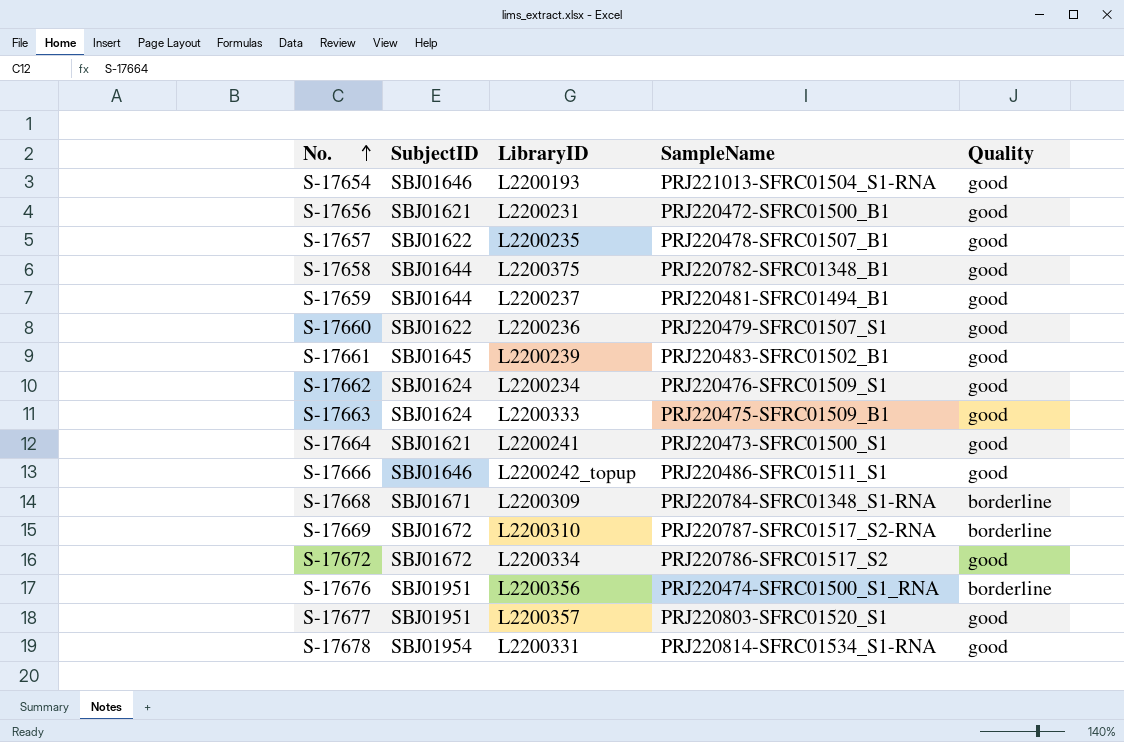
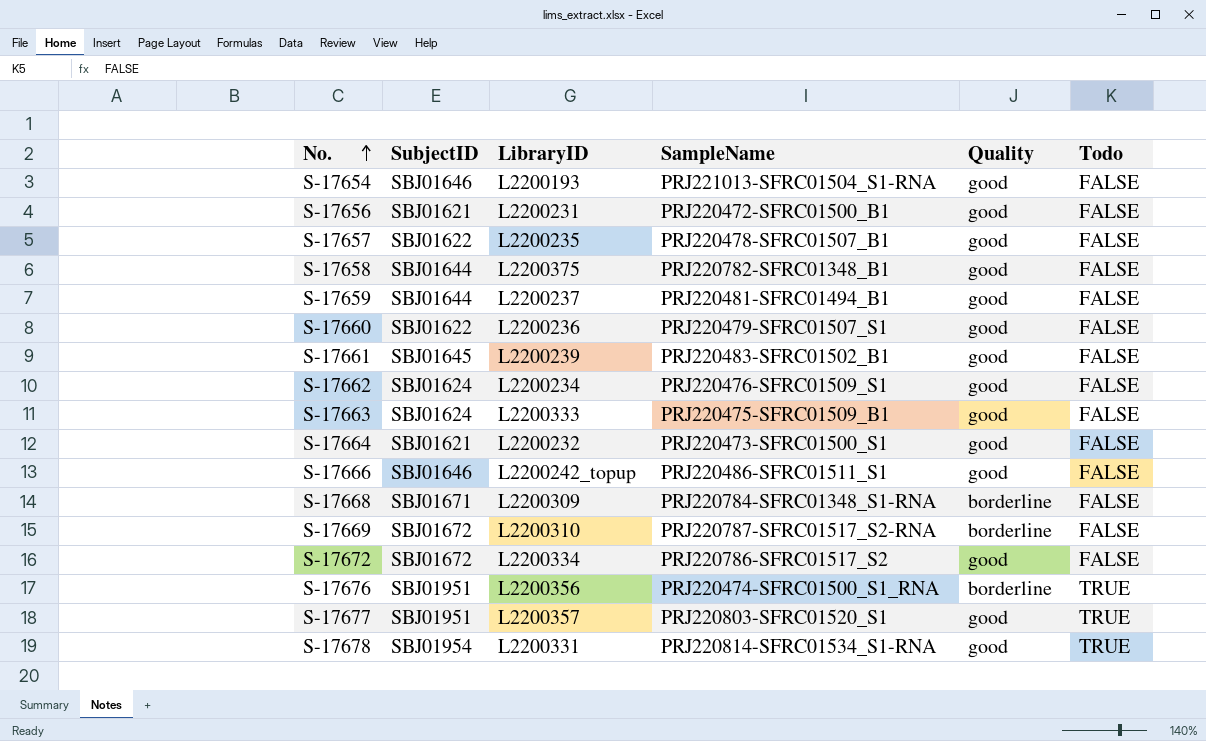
column Todo | position: none -> 6
S-17664 | LibraryID: L2200241 -> L2200232

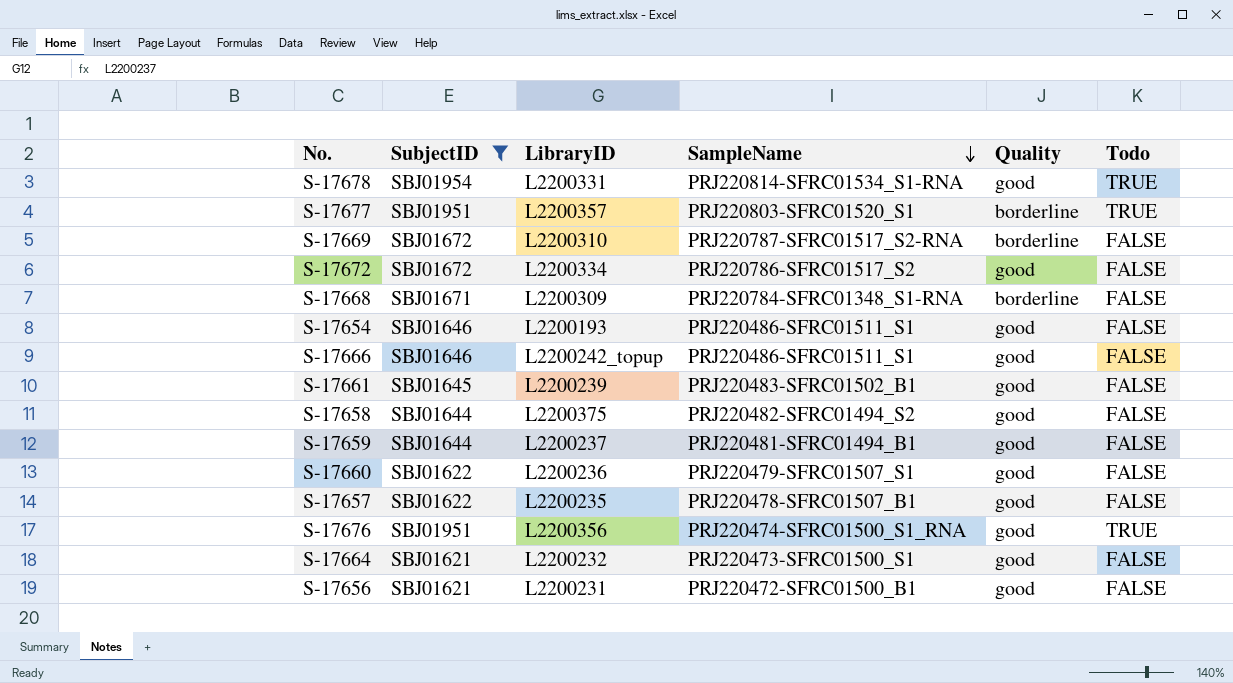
filter: none -> SubjectID != SBJ01624
row order: No. ascending -> SampleName descending
S-17677 | Quality: good -> borderline
S-17654 | SampleName: PRJ221013-SFRC01504_S1-RNA -> PRJ220486-SFRC01511_S1
S-17658 | SampleName: PRJ220782-SFRC01348_B1 -> PRJ220482-SFRC01494_S2
S-17676 | Quality: borderline -> good

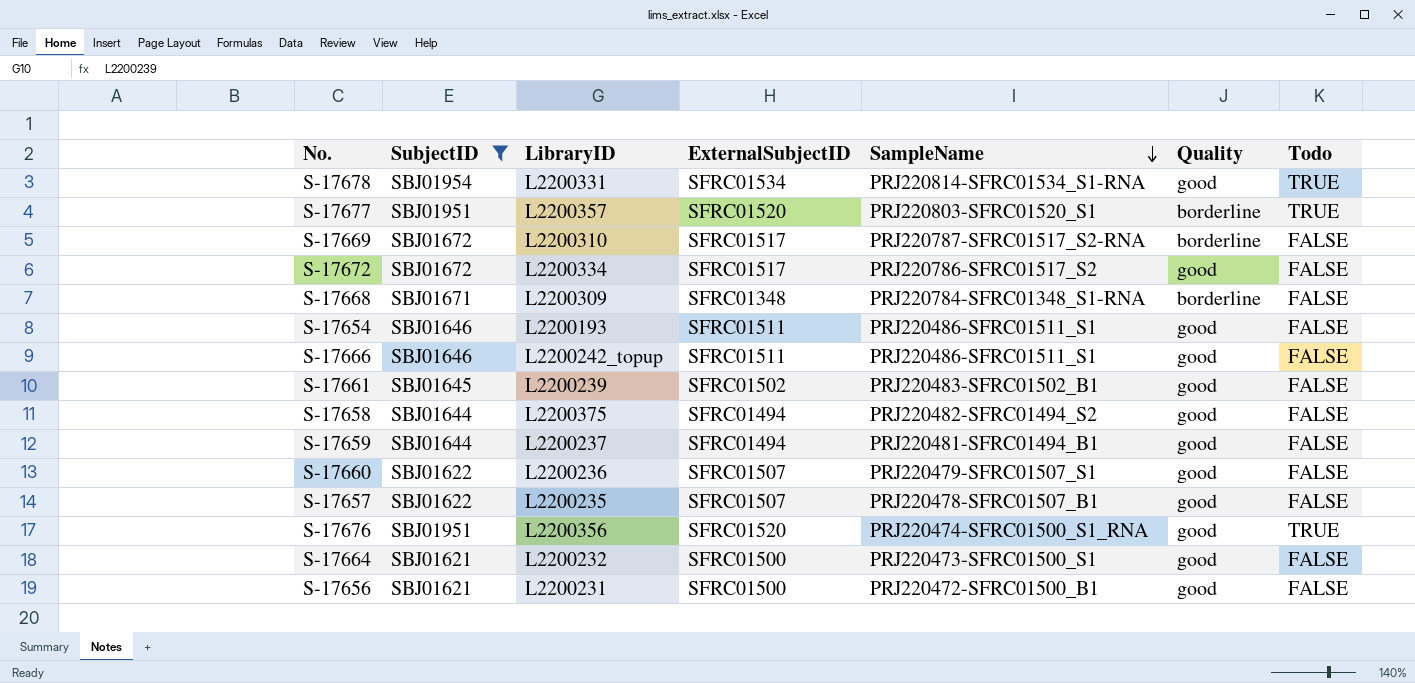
column ExternalSubjectID | position: none -> 4

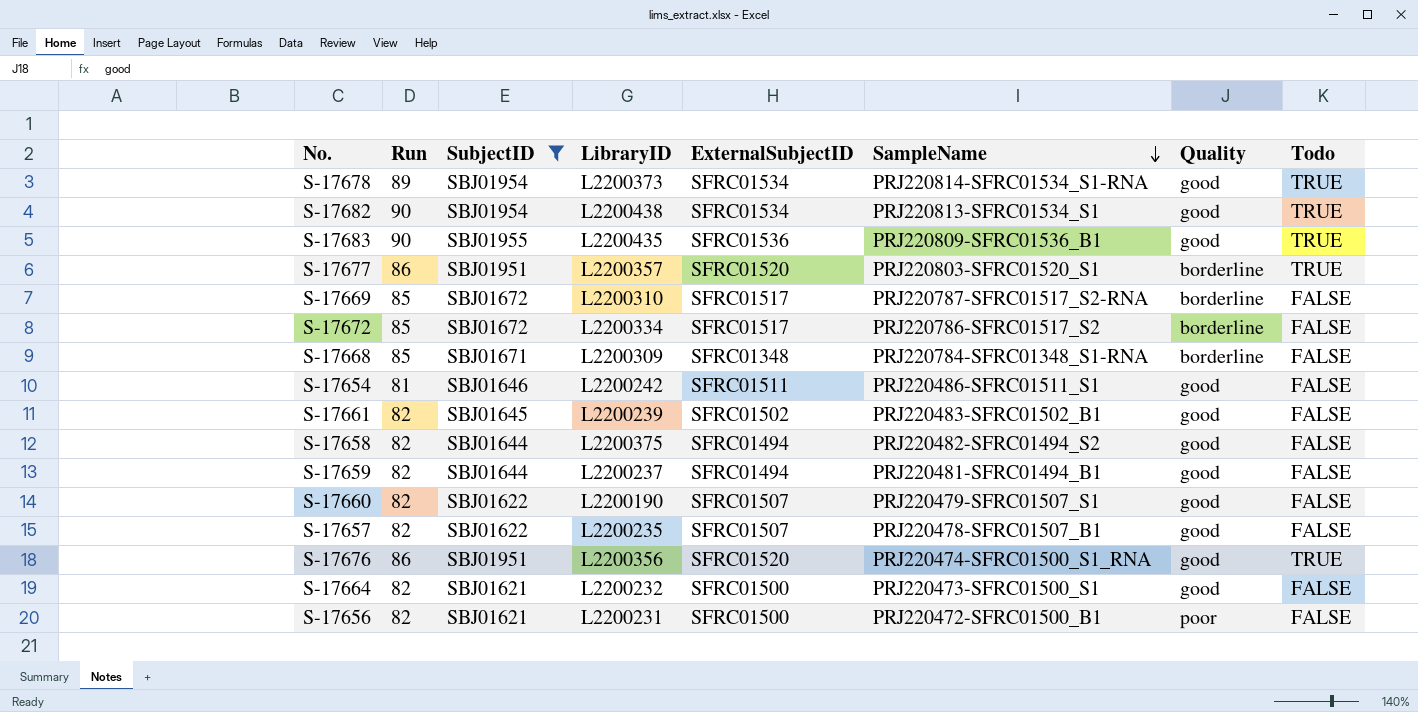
column Run | position: none -> 2
row S-17666: SBJ01646 | L2200242_topup | SFRC01511 | PRJ220486-SFRC01511_S1 | good | FALSE -> none
S-17678 | LibraryID: L2200331 -> L2200373
row S-17682: none -> 90 | SBJ01954 | L2200438 | SFRC01534 | PRJ220813-SFRC01534_S1 | good | TRUE
row S-17683: none -> 90 | SBJ01955 | L2200435 | SFRC01536 | PRJ220809-SFRC01536_B1 | good | TRUE
S-17672 | Quality: good -> borderline
S-17654 | LibraryID: L2200193 -> L2200242
S-17660 | LibraryID: L2200236 -> L2200190
S-17656 | Quality: good -> poor

